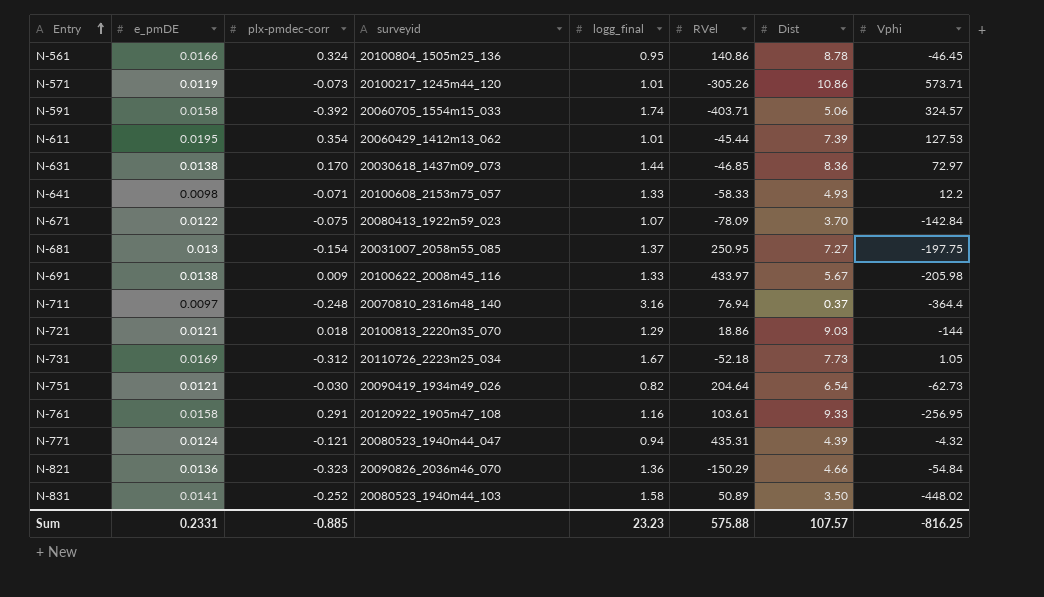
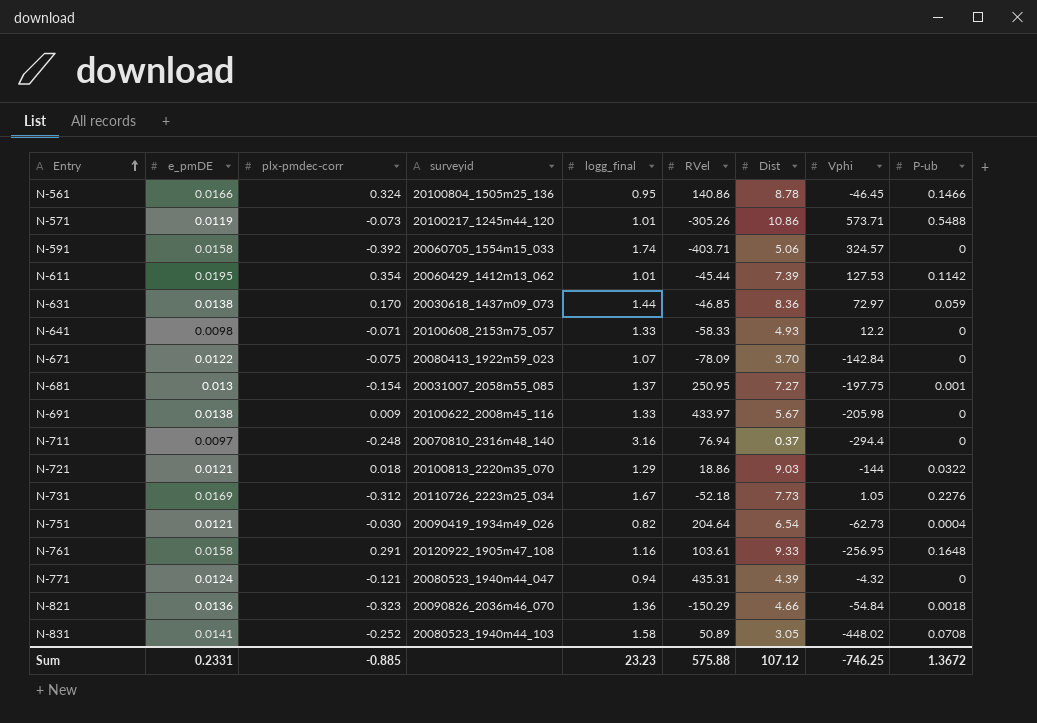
column P-ub | position: none -> 9
N-711 | Vphi: -364.4 -> -294.4
N-831 | Dist: 3.50 -> 3.05
Sum | Dist: 107.57 -> 107.12
Sum | Vphi: -816.25 -> -746.25

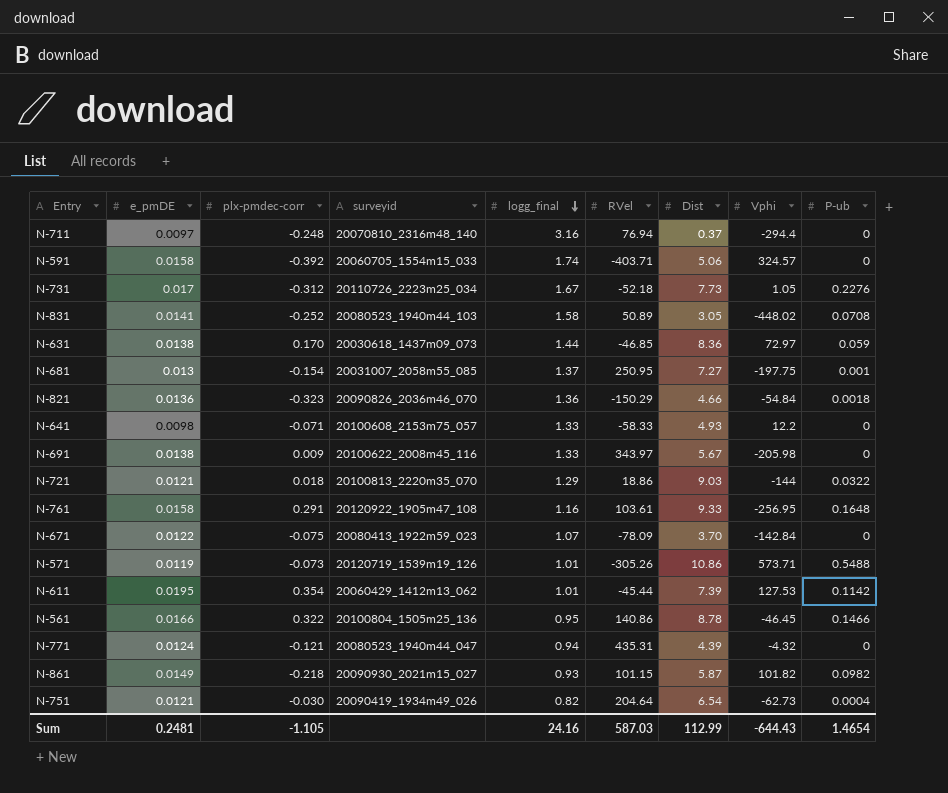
row order: Entry ascending -> logg_final descending
N-731 | e_pmDE: 0.0169 -> 0.017
N-691 | RVel: 433.97 -> 343.97
N-571 | surveyid: 20100217_1245m44_120 -> 20120719_1539m19_126
N-561 | plx-pmdec-corr: 0.324 -> 0.322
row N-861: none -> 0.0149 | -0.218 | 20090930_2021m15_027 | 0.93 | 101.15 | 5.87 | 101.82 | 0.0982
Sum | e_pmDE: 0.2331 -> 0.2481
Sum | plx-pmdec-corr: -0.885 -> -1.105
Sum | logg_final: 23.23 -> 24.16
Sum | RVel: 575.88 -> 587.03
Sum | Dist: 107.12 -> 112.99
Sum | Vphi: -746.25 -> -644.43
Sum | P-ub: 1.3672 -> 1.4654

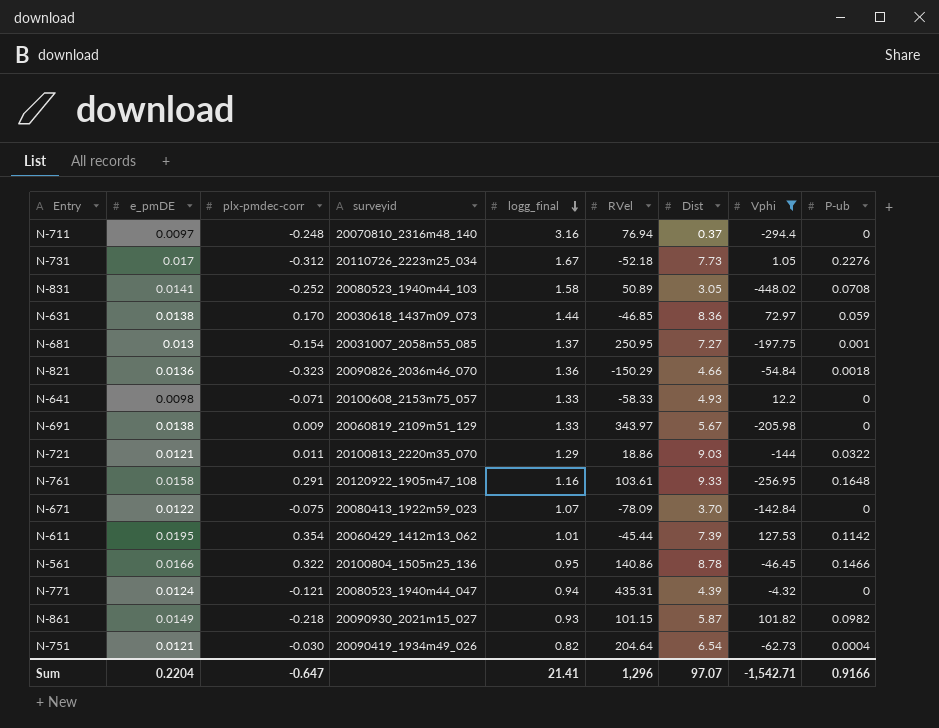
filter: none -> Vphi <= 127.53
N-691 | surveyid: 20100622_2008m45_116 -> 20060819_2109m51_129
N-721 | plx-pmdec-corr: 0.018 -> 0.011
Sum | e_pmDE: 0.2481 -> 0.2204
Sum | plx-pmdec-corr: -1.105 -> -0.647
Sum | logg_final: 24.16 -> 21.41
Sum | RVel: 587.03 -> 1,296
Sum | Dist: 112.99 -> 97.07
Sum | Vphi: -644.43 -> -1,542.71
Sum | P-ub: 1.4654 -> 0.9166

